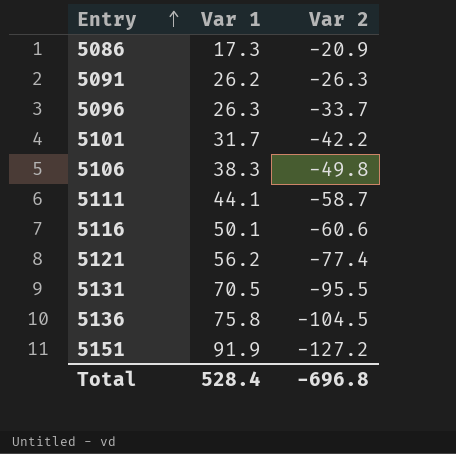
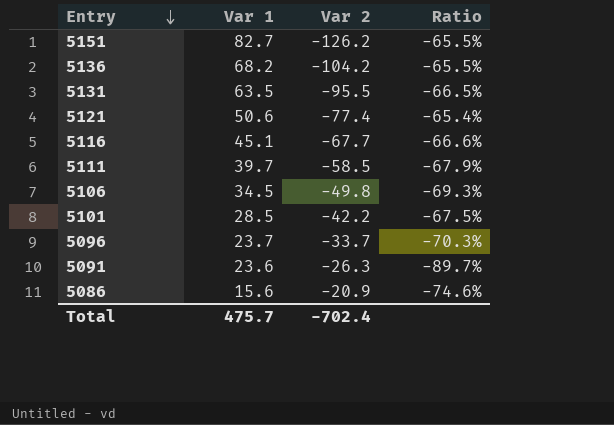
row order: Entry ascending -> Entry descending
column Ratio | formula: none -> [Var 1] / [Var 2]
5151 | Var 1: 91.9 -> 82.7
5151 | Var 2: -127.2 -> -126.2
5136 | Var 1: 75.8 -> 68.2
5136 | Var 2: -104.5 -> -104.2
5131 | Var 1: 70.5 -> 63.5
5121 | Var 1: 56.2 -> 50.6
5116 | Var 1: 50.1 -> 45.1
5116 | Var 2: -60.6 -> -67.7
5111 | Var 1: 44.1 -> 39.7
5111 | Var 2: -58.7 -> -58.5
5106 | Var 1: 38.3 -> 34.5
5101 | Var 1: 31.7 -> 28.5
5096 | Var 1: 26.3 -> 23.7
5091 | Var 1: 26.2 -> 23.6
5086 | Var 1: 17.3 -> 15.6
Total | Var 1: 528.4 -> 475.7
Total | Var 2: -696.8 -> -702.4

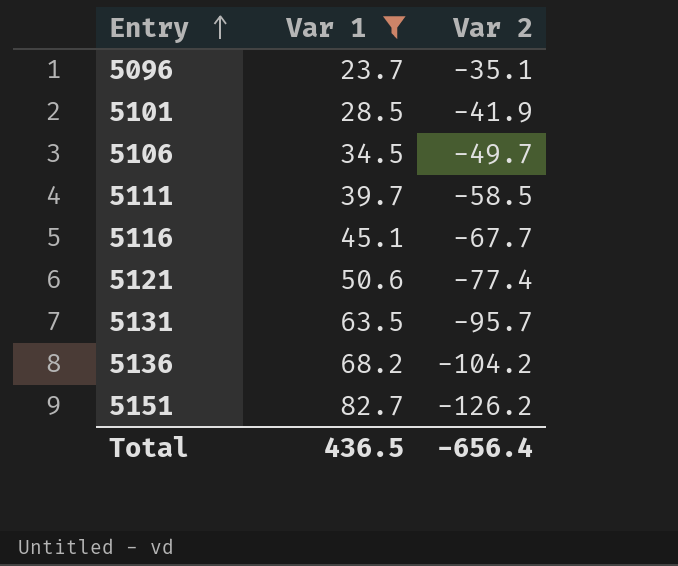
filter: none -> Var 1 >= 23.7
row order: Entry descending -> Entry ascending
column Ratio | formula: [Var 1] / [Var 2] -> none
5096 | Var 2: -33.7 -> -35.1
5101 | Var 2: -42.2 -> -41.9
5106 | Var 2: -49.8 -> -49.7
5131 | Var 2: -95.5 -> -95.7
Total | Var 1: 475.7 -> 436.5
Total | Var 2: -702.4 -> -656.4

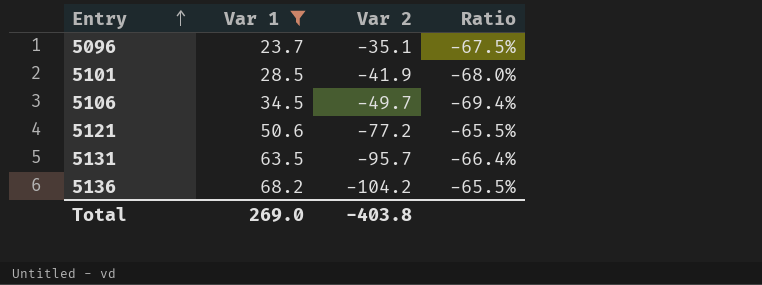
column Ratio | formula: none -> [Var 1] / [Var 2]
row 5111: 39.7 | -58.5 -> none
row 5116: 45.1 | -67.7 -> none
row 5151: 82.7 | -126.2 -> none
5121 | Var 2: -77.4 -> -77.2
Total | Var 1: 436.5 -> 269.0
Total | Var 2: -656.4 -> -403.8

